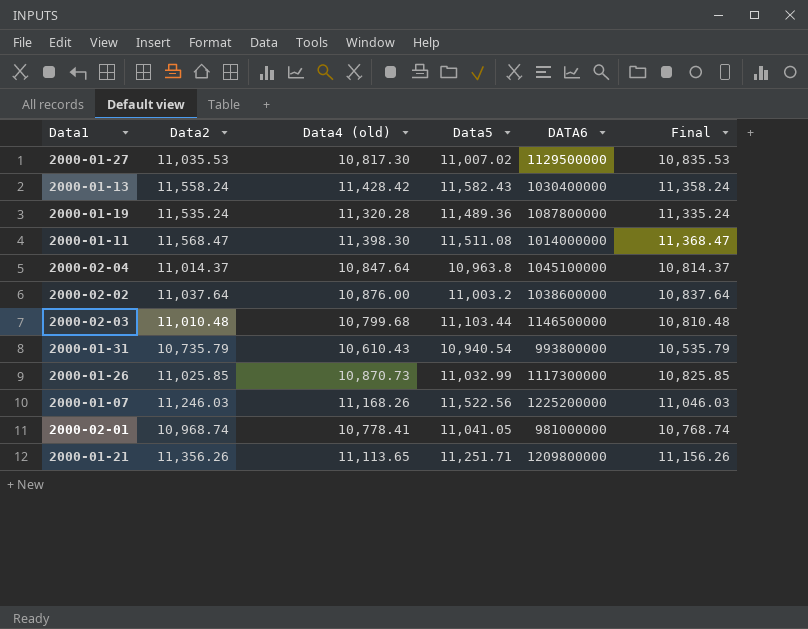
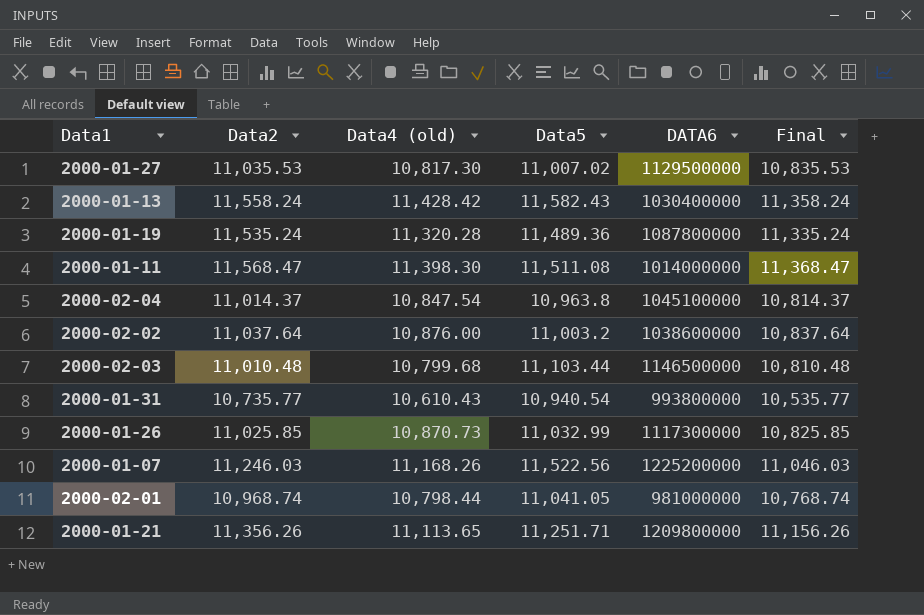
2000-02-04 | Data4 (old): 10,847.64 -> 10,847.54
2000-01-31 | Data2: 10,735.79 -> 10,735.77
2000-01-31 | Final: 10,535.79 -> 10,535.77
2000-02-01 | Data4 (old): 10,778.41 -> 10,798.44

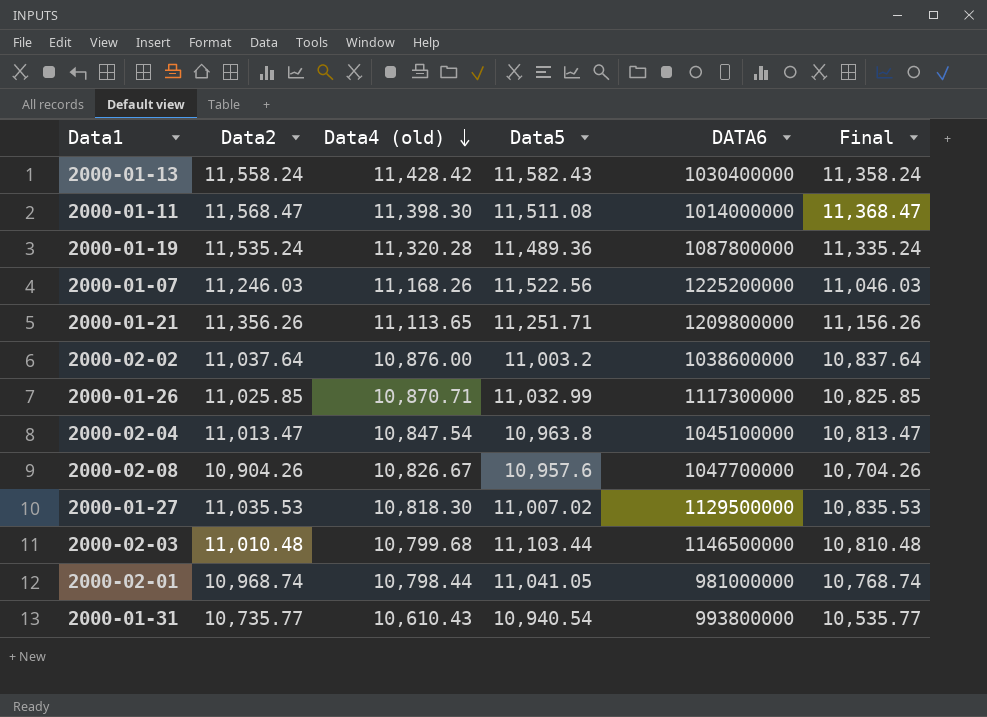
row order: none -> Data4 (old) descending
2000-01-26 | Data4 (old): 10,870.73 -> 10,870.71
2000-02-04 | Data2: 11,014.37 -> 11,013.47
2000-02-04 | Final: 10,814.37 -> 10,813.47
row 2000-02-08: none -> 10,904.26 | 10,826.67 | 10,957.6 | 1047700000 | 10,704.26
2000-01-27 | Data4 (old): 10,817.30 -> 10,818.30

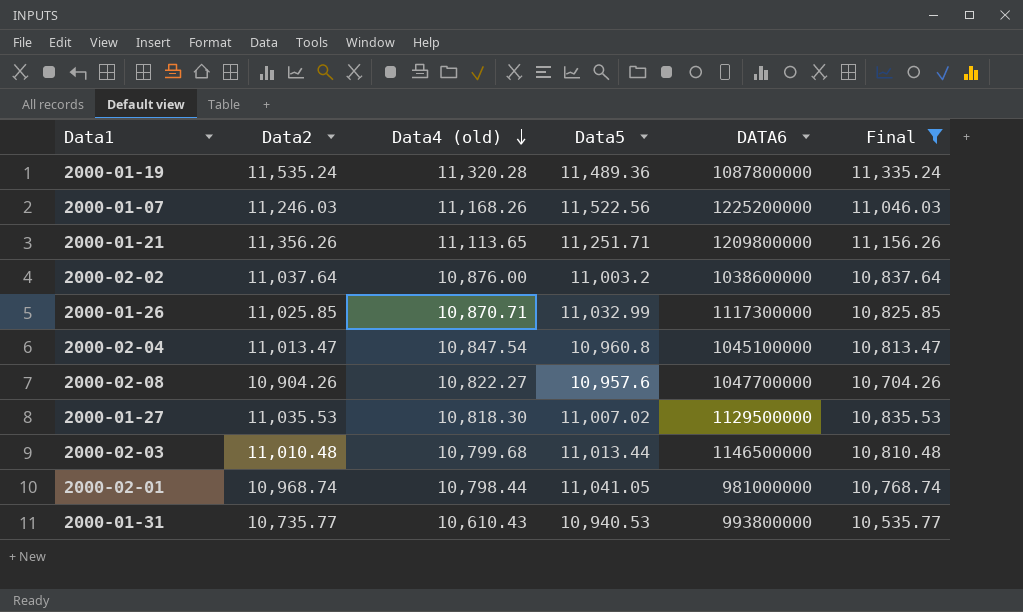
filter: none -> Final <= 11,335.24
2000-02-04 | Data5: 10,963.8 -> 10,960.8
2000-02-08 | Data4 (old): 10,826.67 -> 10,822.27
2000-02-03 | Data5: 11,103.44 -> 11,013.44
2000-01-31 | Data5: 10,940.54 -> 10,940.53

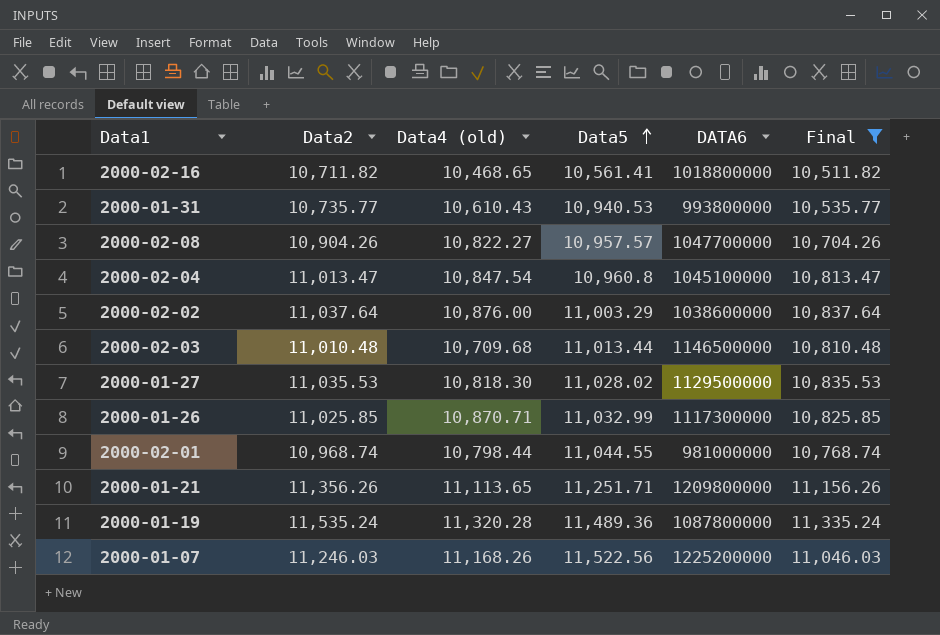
row order: Data4 (old) descending -> Data5 ascending
row 2000-02-16: none -> 10,711.82 | 10,468.65 | 10,561.41 | 1018800000 | 10,511.82
2000-02-08 | Data5: 10,957.6 -> 10,957.57
2000-02-02 | Data5: 11,003.2 -> 11,003.29
2000-02-03 | Data4 (old): 10,799.68 -> 10,709.68
2000-01-27 | Data5: 11,007.02 -> 11,028.02
2000-02-01 | Data5: 11,041.05 -> 11,044.55

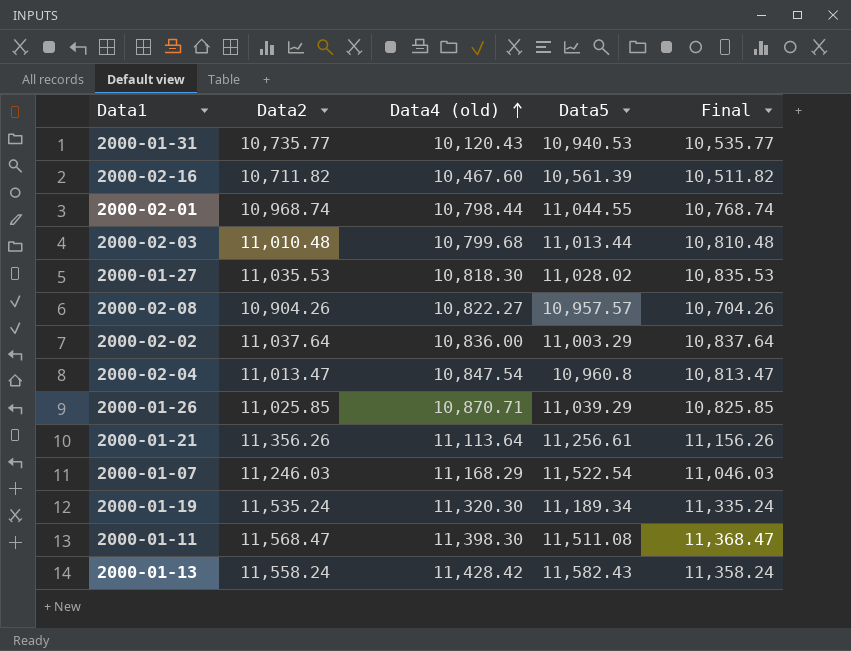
filter: Final <= 11,335.24 -> none
row order: Data5 ascending -> Data4 (old) ascending
column DATA6 | position: 5 -> none
2000-01-31 | Data4 (old): 10,610.43 -> 10,120.43
2000-02-16 | Data4 (old): 10,468.65 -> 10,467.60
2000-02-16 | Data5: 10,561.41 -> 10,561.39
2000-02-03 | Data4 (old): 10,709.68 -> 10,799.68
2000-02-02 | Data4 (old): 10,876.00 -> 10,836.00
2000-01-26 | Data5: 11,032.99 -> 11,039.29
2000-01-21 | Data4 (old): 11,113.65 -> 11,113.64
2000-01-21 | Data5: 11,251.71 -> 11,256.61
2000-01-07 | Data4 (old): 11,168.26 -> 11,168.29
2000-01-07 | Data5: 11,522.56 -> 11,522.54
2000-01-19 | Data4 (old): 11,320.28 -> 11,320.30
2000-01-19 | Data5: 11,489.36 -> 11,189.34

